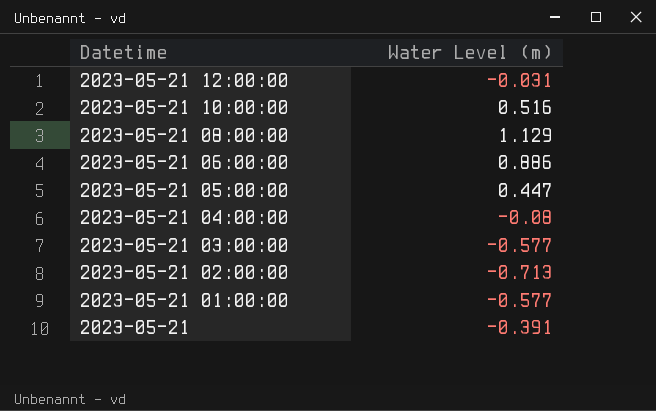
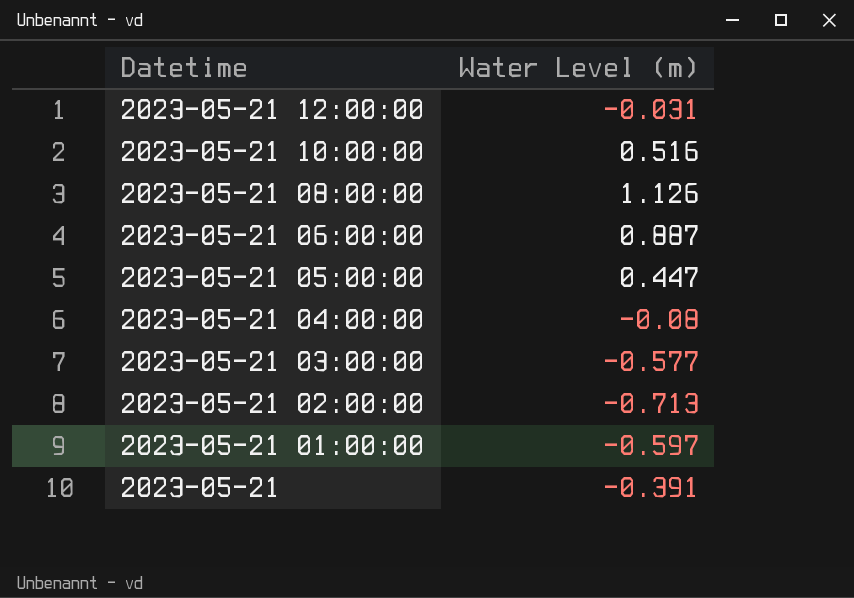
2023-05-21 08:00:00 | Water Level (m): 1.129 -> 1.126
2023-05-21 06:00:00 | Water Level (m): 0.886 -> 0.887
2023-05-21 01:00:00 | Water Level (m): -0.577 -> -0.597

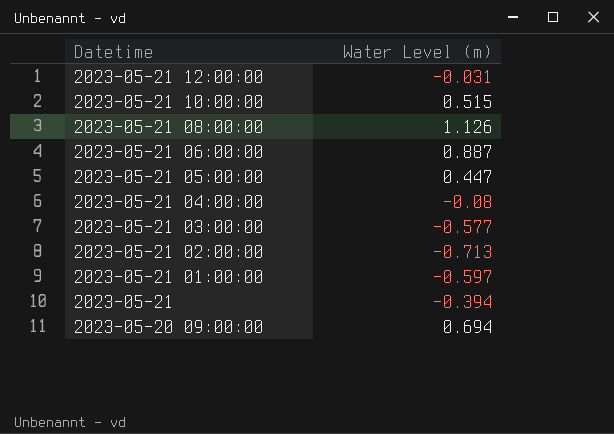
2023-05-21 10:00:00 | Water Level (m): 0.516 -> 0.515
2023-05-21 | Water Level (m): -0.391 -> -0.394
row 2023-05-20 09:00:00: none -> 0.694

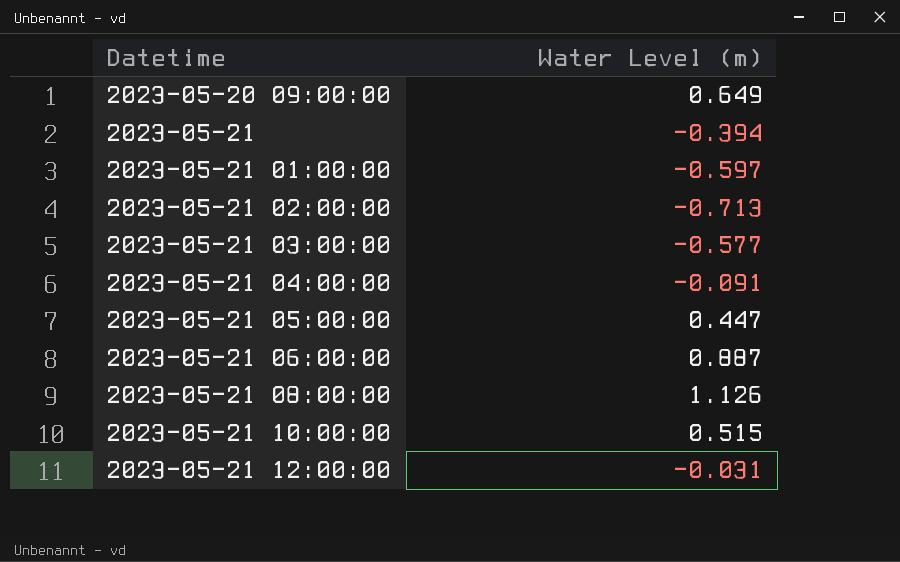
row order: Datetime descending -> Datetime ascending
2023-05-20 09:00:00 | Water Level (m): 0.694 -> 0.649
2023-05-21 04:00:00 | Water Level (m): -0.08 -> -0.091

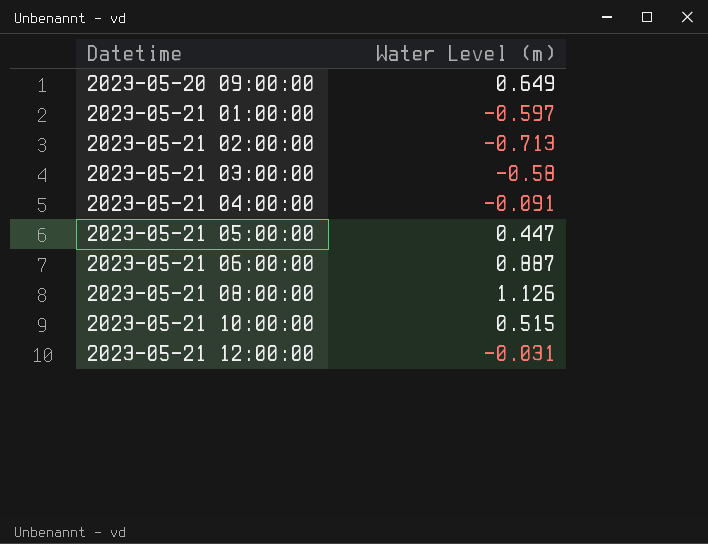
row 2023-05-21: -0.394 -> none
2023-05-21 03:00:00 | Water Level (m): -0.577 -> -0.58

